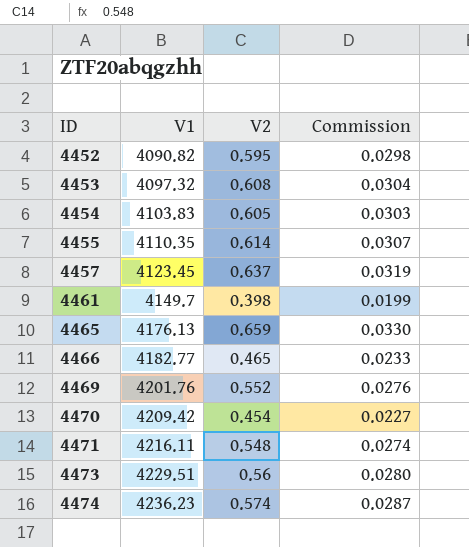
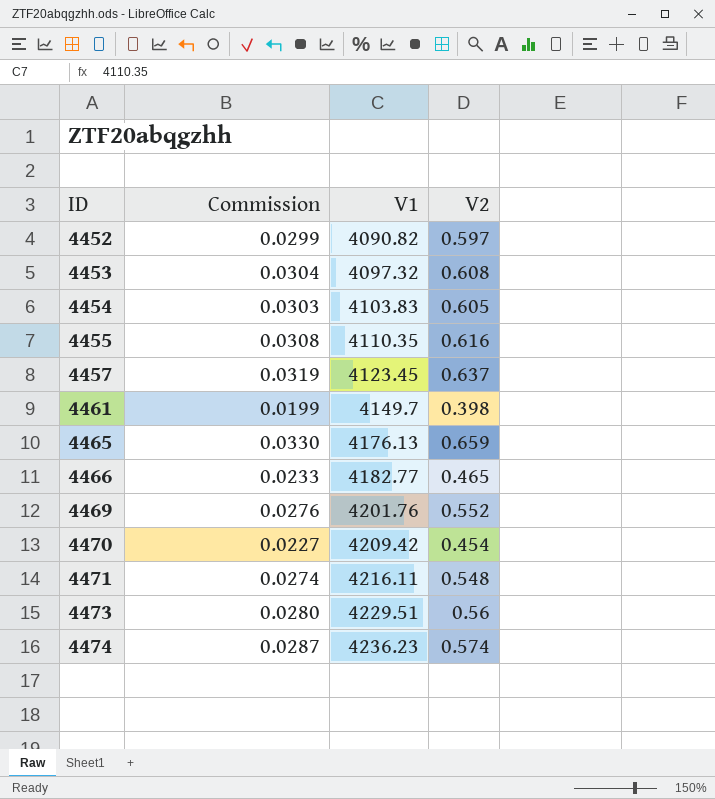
column Commission | position: 4 -> 2
4452 | Commission: 0.0298 -> 0.0299
4452 | V2: 0.595 -> 0.597
4455 | Commission: 0.0307 -> 0.0308
4455 | V2: 0.614 -> 0.616

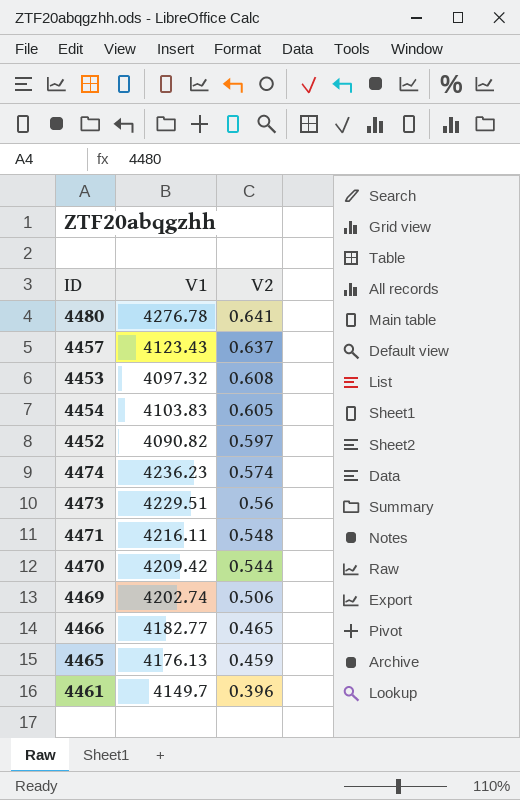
row order: ID ascending -> V2 descending
column Commission | formula: [V2] * 0.05 -> none
row 4455: 0.0308 | 4110.35 | 0.616 -> none
row 4480: none -> 4276.78 | 0.641
4457 | V1: 4123.45 -> 4123.43
4470 | V2: 0.454 -> 0.544
4469 | V1: 4201.76 -> 4202.74
4469 | V2: 0.552 -> 0.506
4465 | V2: 0.659 -> 0.459
4461 | V2: 0.398 -> 0.396

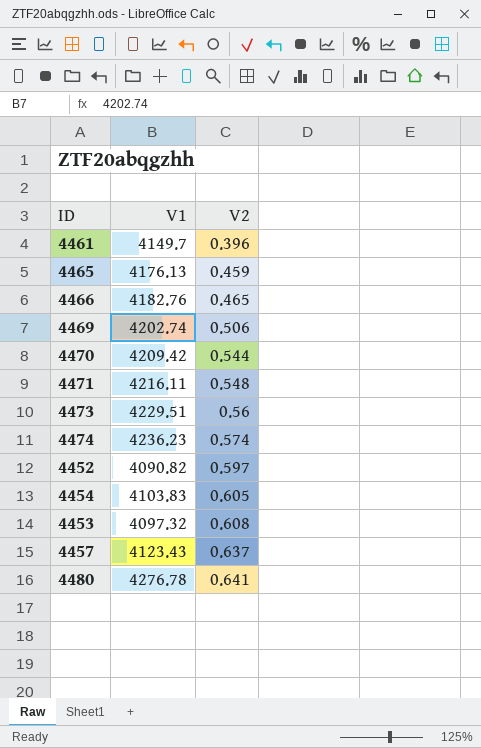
row order: V2 descending -> V2 ascending
4466 | V1: 4182.77 -> 4182.76

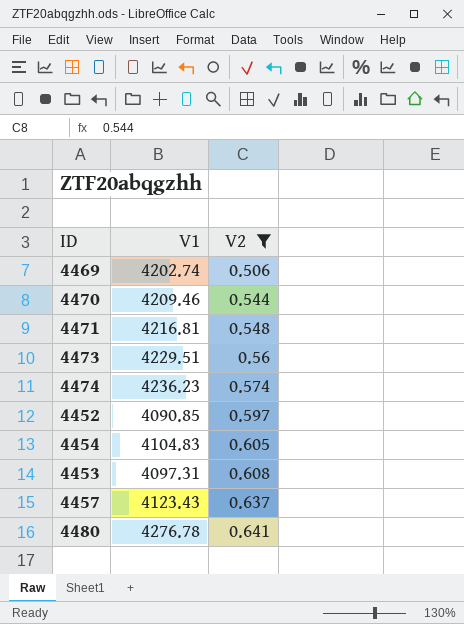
filter: none -> V2 >= 0.506
4470 | V1: 4209.42 -> 4209.46
4471 | V1: 4216.11 -> 4216.81
4452 | V1: 4090.82 -> 4090.85
4454 | V1: 4103.83 -> 4104.83
4453 | V1: 4097.32 -> 4097.31

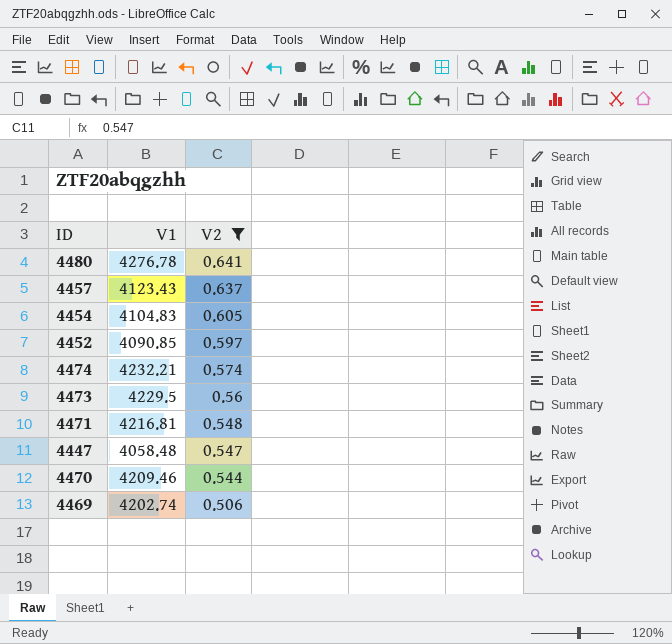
row order: V2 ascending -> V2 descending
row 4453: 4097.31 | 0.608 -> none
4474 | V1: 4236.23 -> 4232.21
4473 | V1: 4229.51 -> 4229.5
row 4447: none -> 4058.48 | 0.547

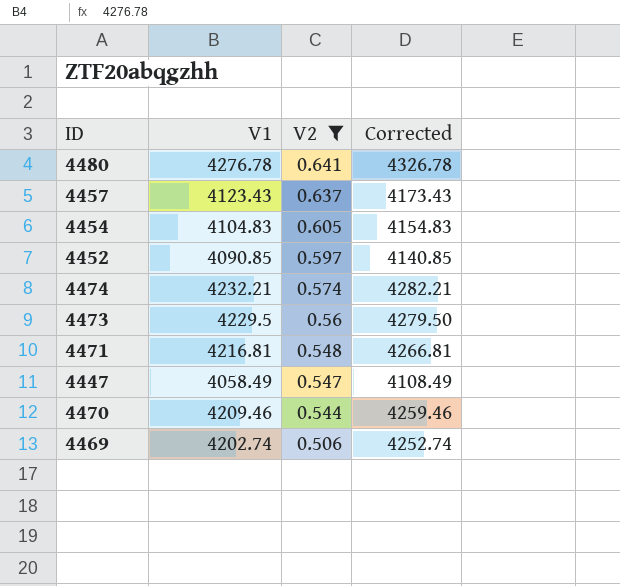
column Corrected | formula: none -> [V1] + 50
4447 | V1: 4058.48 -> 4058.49

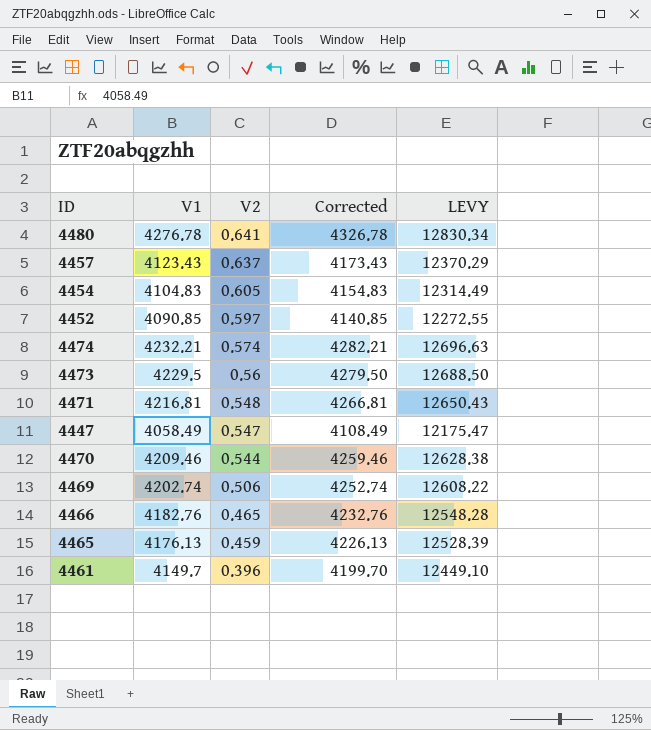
filter: V2 >= 0.506 -> none
column LEVY | formula: none -> [V1] * 3

